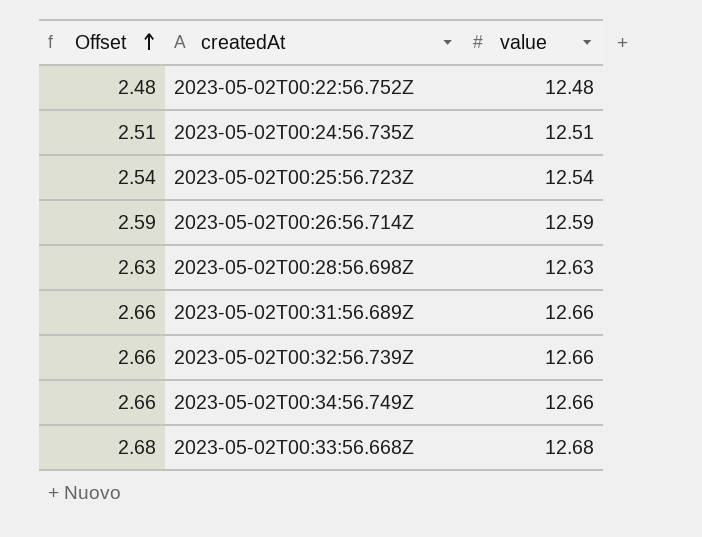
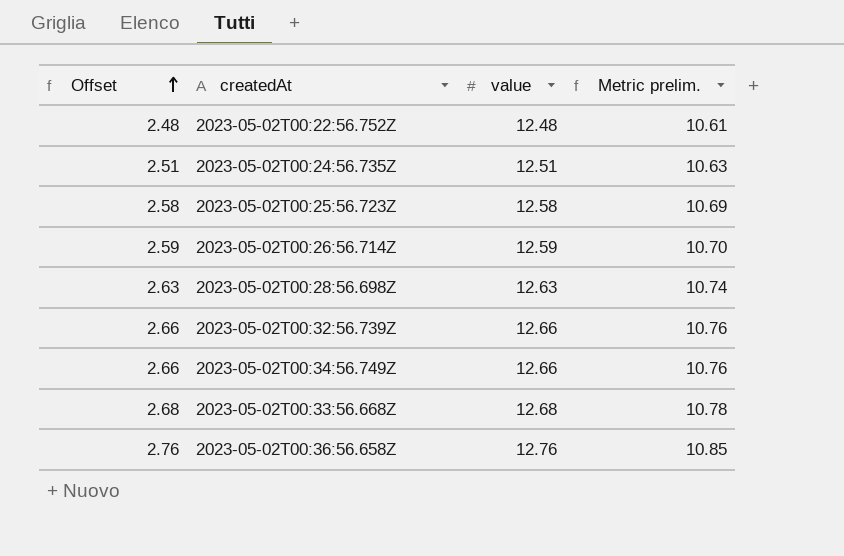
column Metric prelim. | formula: none -> [value] * 0.85
row 2023-05-02T00:31:56.689Z: 2.66 | 12.66 -> none
2023-05-02T00:25:56.723Z | Offset: 2.54 -> 2.58
2023-05-02T00:25:56.723Z | value: 12.54 -> 12.58
row 2023-05-02T00:36:56.658Z: none -> 2.76 | 12.76 | 10.85

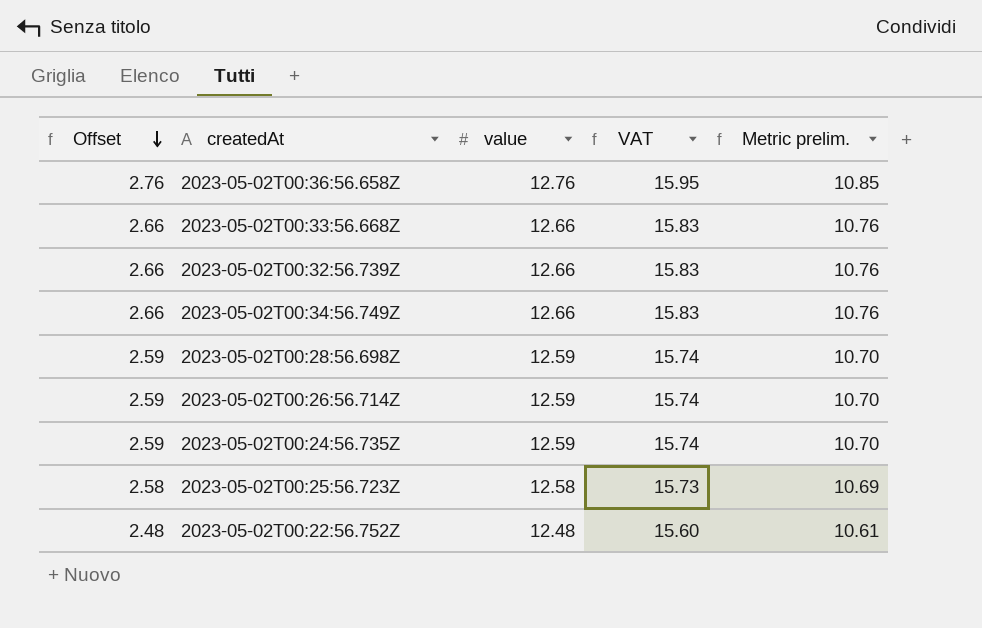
row order: Offset ascending -> Offset descending
column VAT | formula: none -> [value] * 1.25
2023-05-02T00:33:56.668Z | Offset: 2.68 -> 2.66
2023-05-02T00:33:56.668Z | value: 12.68 -> 12.66
2023-05-02T00:33:56.668Z | Metric prelim.: 10.78 -> 10.76
2023-05-02T00:28:56.698Z | Offset: 2.63 -> 2.59
2023-05-02T00:28:56.698Z | value: 12.63 -> 12.59
2023-05-02T00:28:56.698Z | Metric prelim.: 10.74 -> 10.70
2023-05-02T00:24:56.735Z | Offset: 2.51 -> 2.59
2023-05-02T00:24:56.735Z | value: 12.51 -> 12.59
2023-05-02T00:24:56.735Z | Metric prelim.: 10.63 -> 10.70

